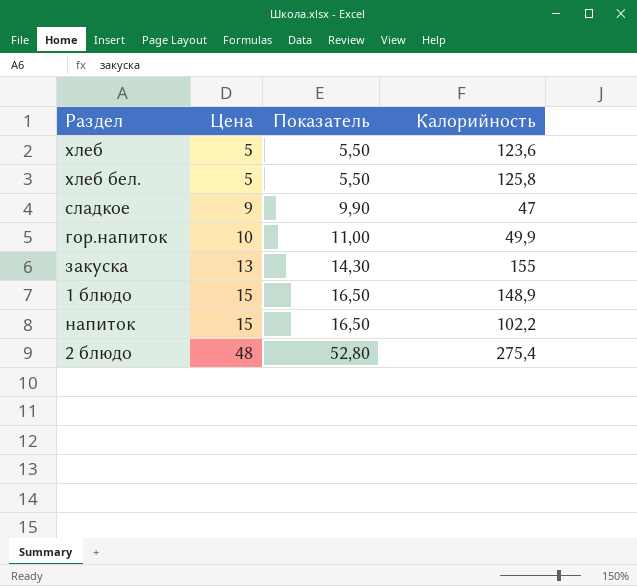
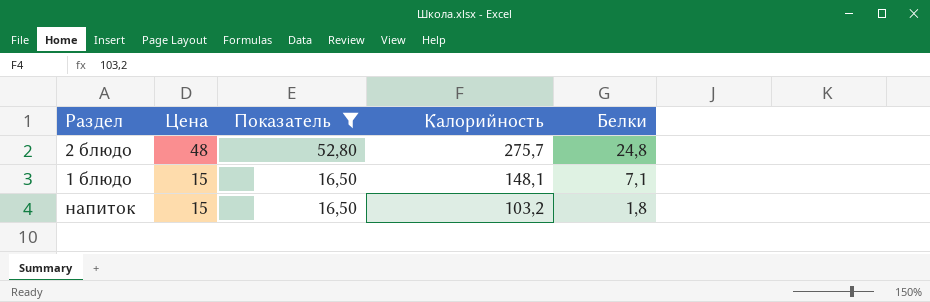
filter: none -> Показатель >= 16,50
row order: Цена ascending -> Цена descending
column Белки | position: none -> 5
2 блюдо | Калорийность: 275,4 -> 275,7
1 блюдо | Калорийность: 148,9 -> 148,1
напиток | Калорийность: 102,2 -> 103,2

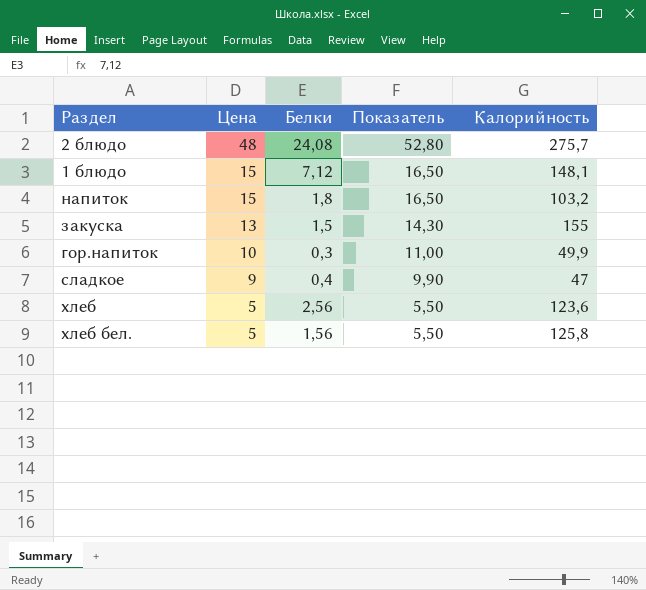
filter: Показатель >= 16,50 -> none
column Белки | position: 5 -> 3
2 блюдо | Белки: 24,8 -> 24,08
1 блюдо | Белки: 7,1 -> 7,12

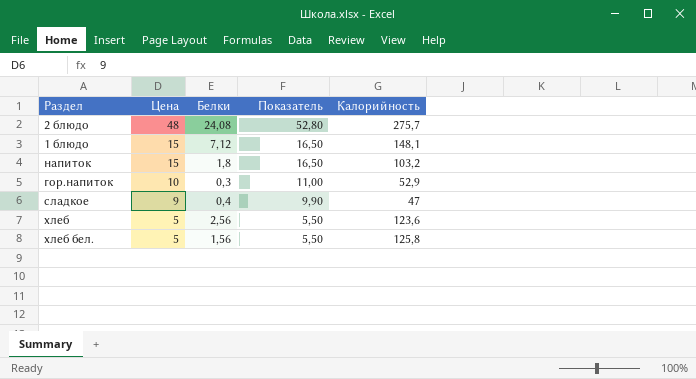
row закуска: 13 | 1,5 | 14,30 | 155 -> none
гор.напиток | Калорийность: 49,9 -> 52,9

